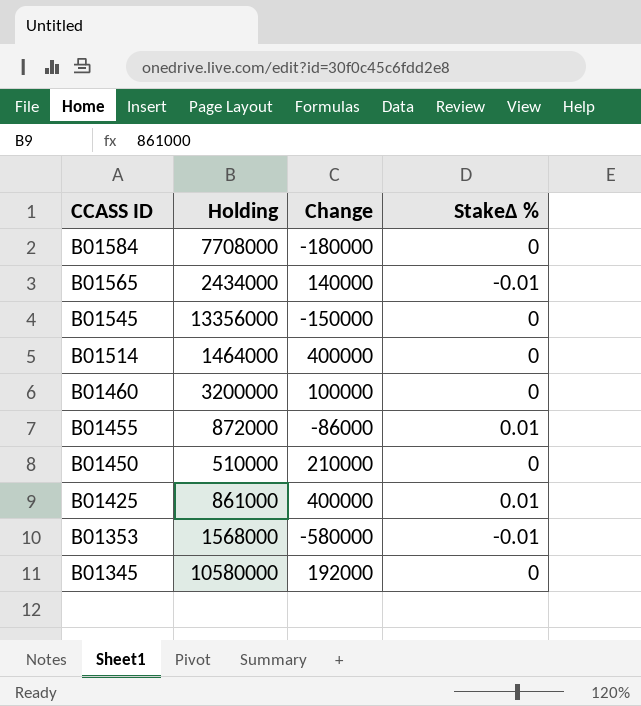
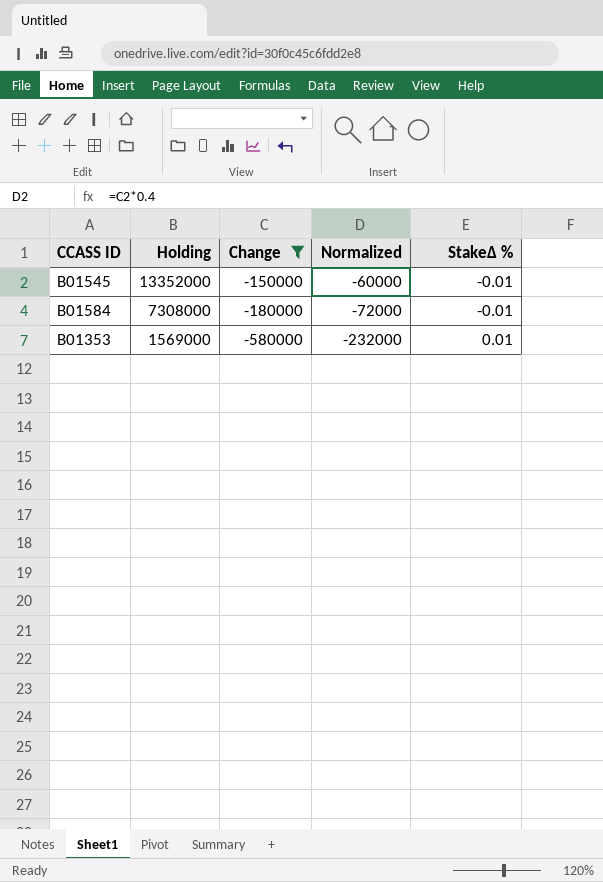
filter: none -> Change <= -150000
row order: CCASS ID descending -> Holding descending
column Normalized | formula: none -> [Change] * 0.4
B01545 | Holding: 13356000 -> 13352000
B01545 | StakeΔ %: 0 -> -0.01
B01584 | Holding: 7708000 -> 7308000
B01584 | StakeΔ %: 0 -> -0.01
B01353 | Holding: 1568000 -> 1569000
B01353 | StakeΔ %: -0.01 -> 0.01

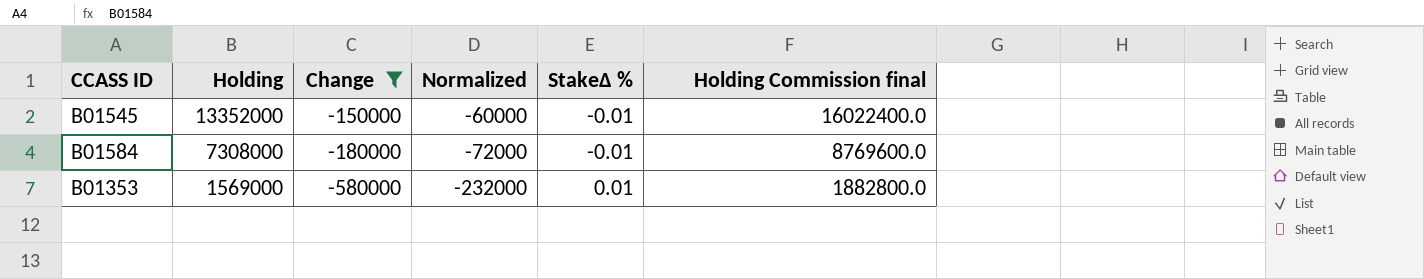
column Holding Commission final | formula: none -> [Holding] * 1.2

